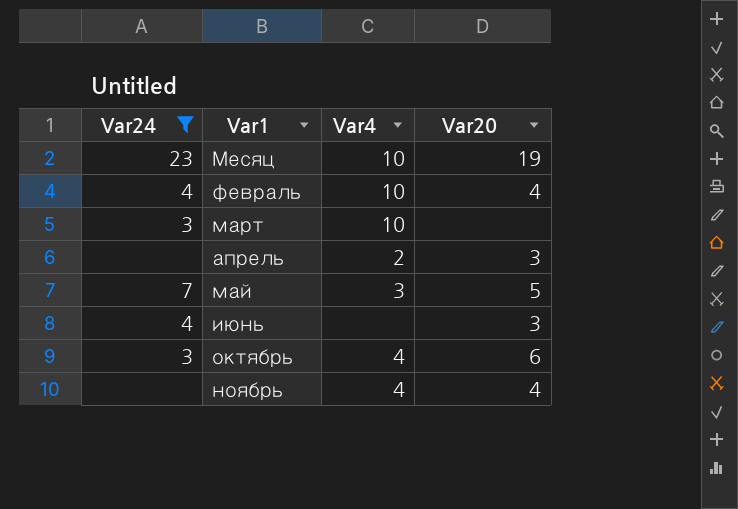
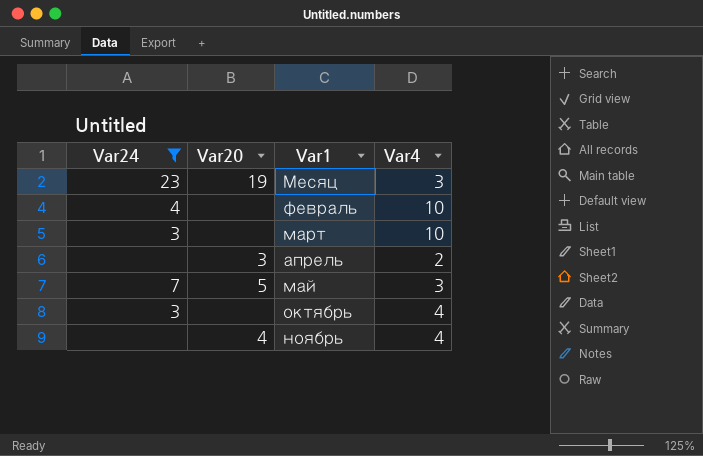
column Var20 | position: 4 -> 2
row июнь: 4 | none | 3 -> none
Месяц | Var4: 10 -> 3
февраль | Var20: 4 -> none
октябрь | Var20: 6 -> none

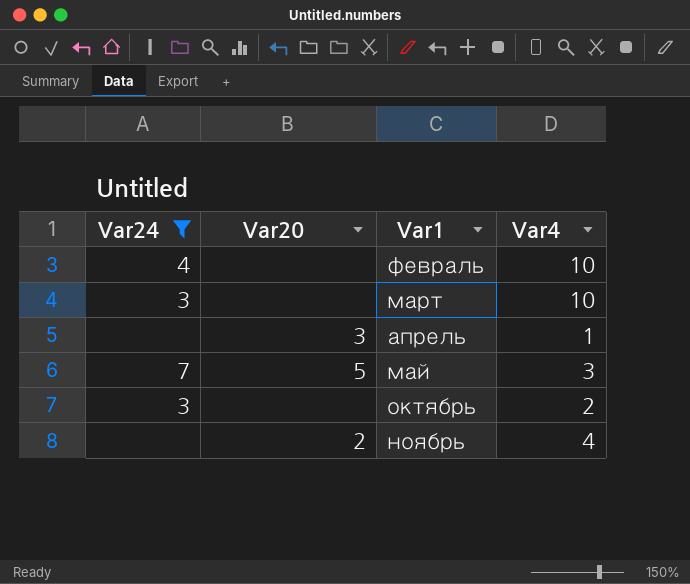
row Месяц: 23 | 19 | 3 -> none
апрель | Var4: 2 -> 1
октябрь | Var4: 4 -> 2
ноябрь | Var20: 4 -> 2

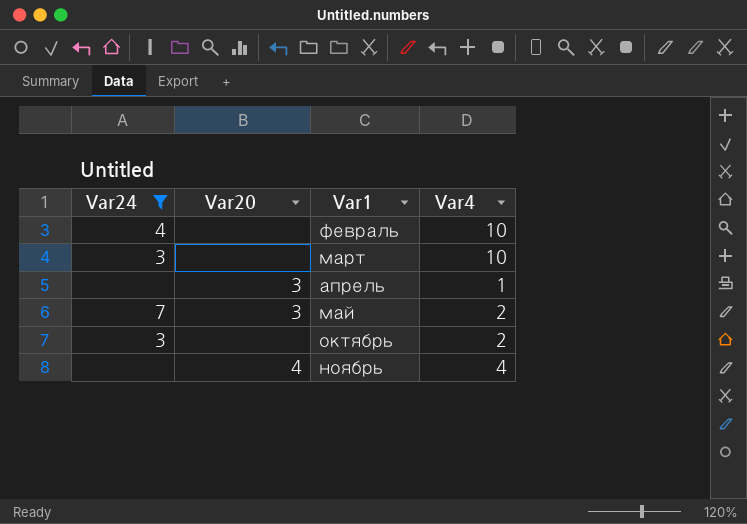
май | Var20: 5 -> 3
май | Var4: 3 -> 2
ноябрь | Var20: 2 -> 4

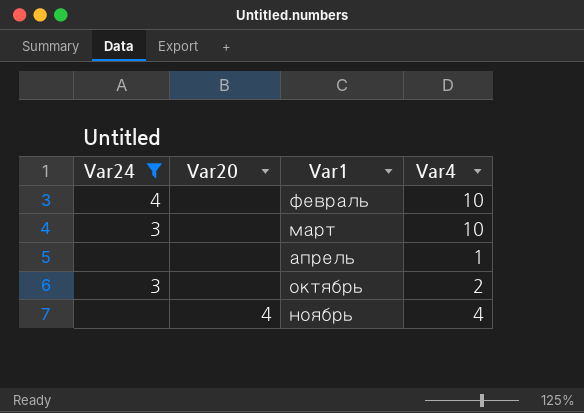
row май: 7 | 3 | 2 -> none
апрель | Var20: 3 -> none

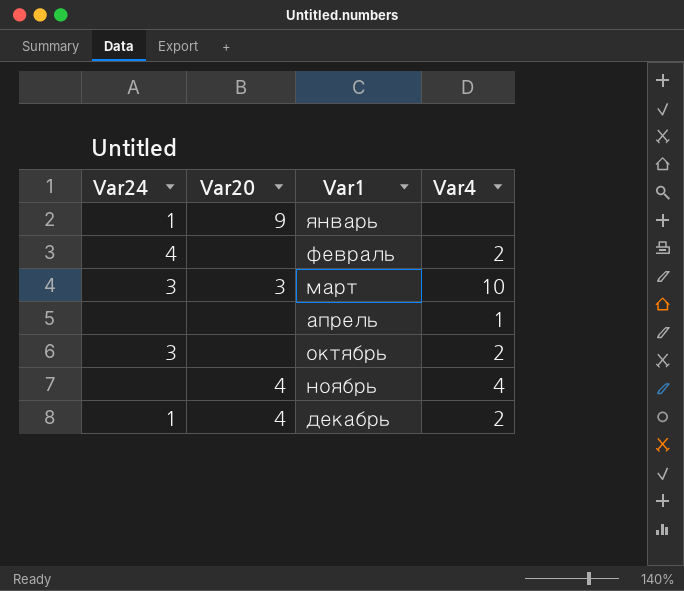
filter: Var24 != 1 -> none
февраль | Var4: 10 -> 2
март | Var20: none -> 3

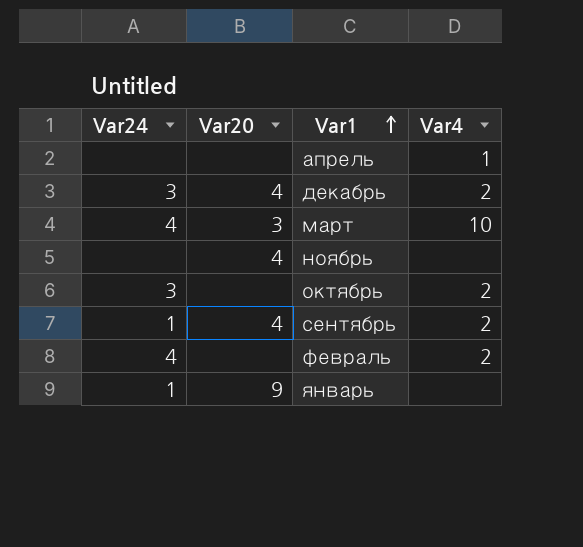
row order: none -> Var1 ascending
декабрь | Var24: 1 -> 3
март | Var24: 3 -> 4
ноябрь | Var4: 4 -> none
row сентябрь: none -> 1 | 4 | 2

